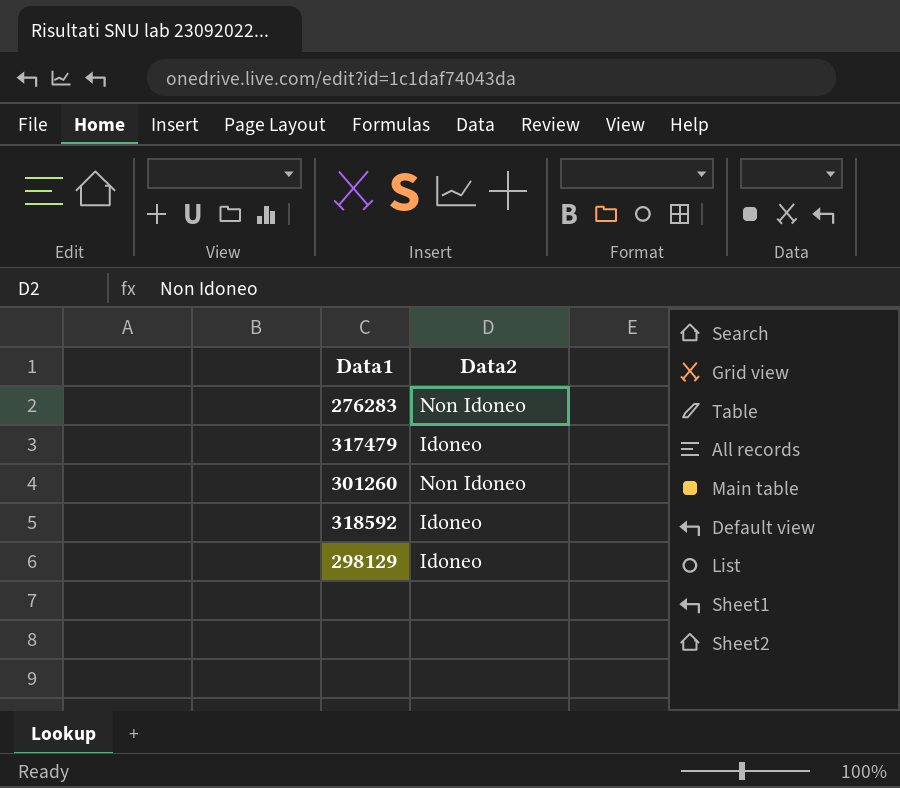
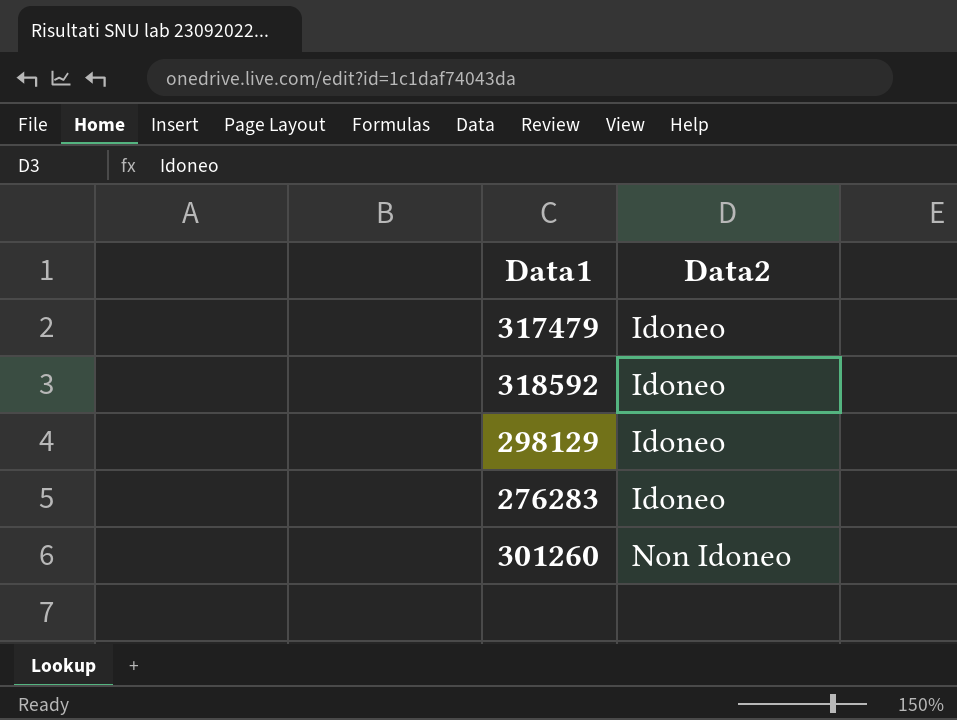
row order: none -> Data2 ascending
276283 | Data2: Non Idoneo -> Idoneo

